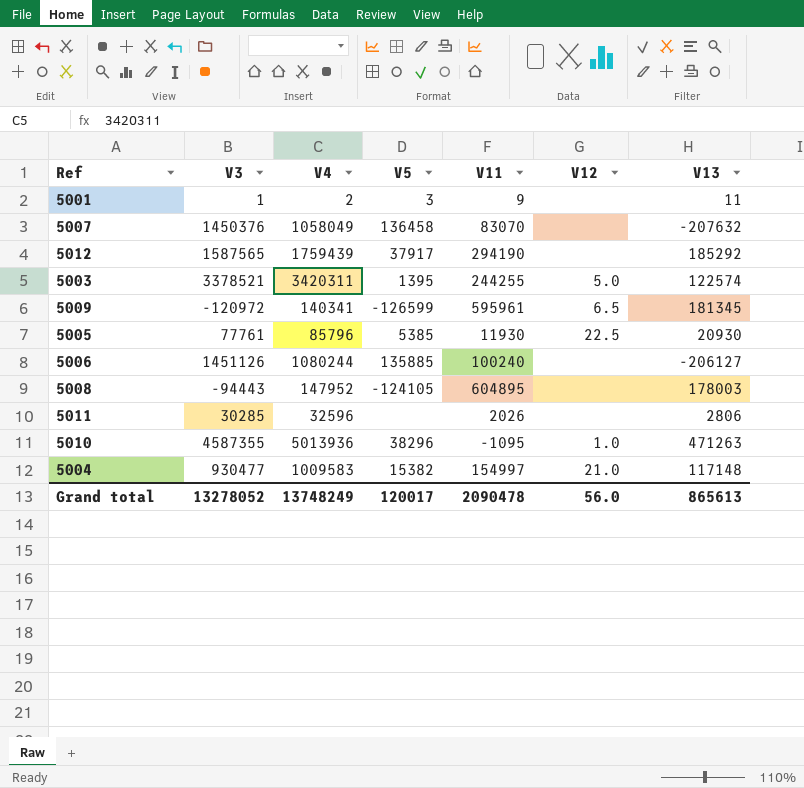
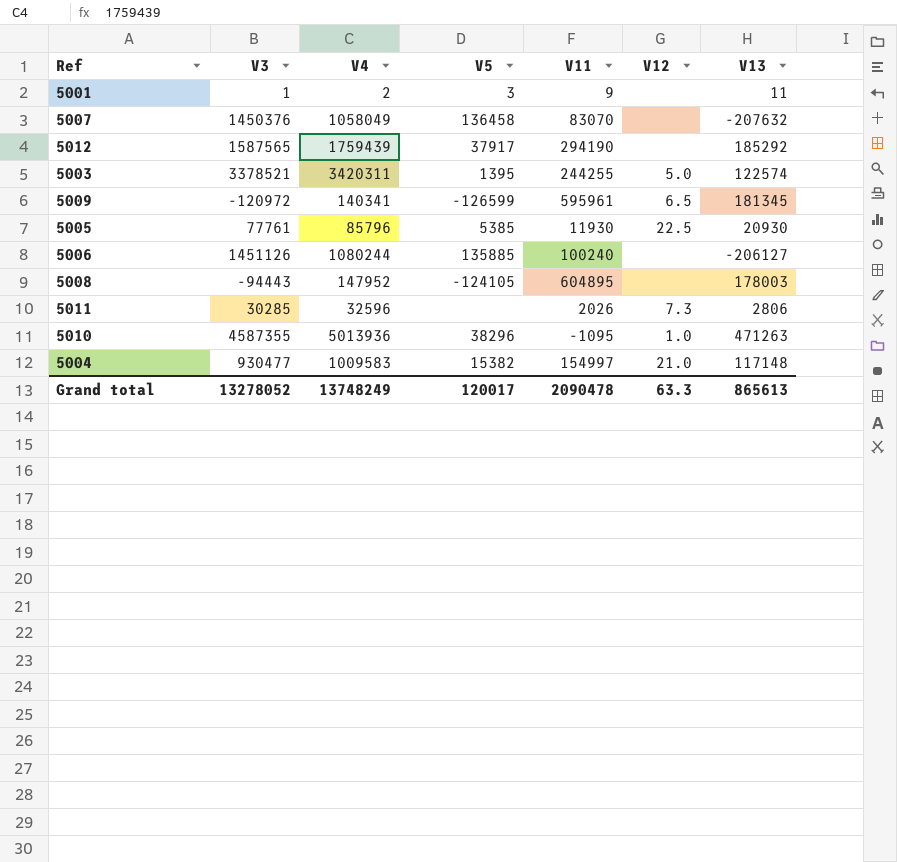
5011 | V12: none -> 7.3
Grand total | V12: 56.0 -> 63.3

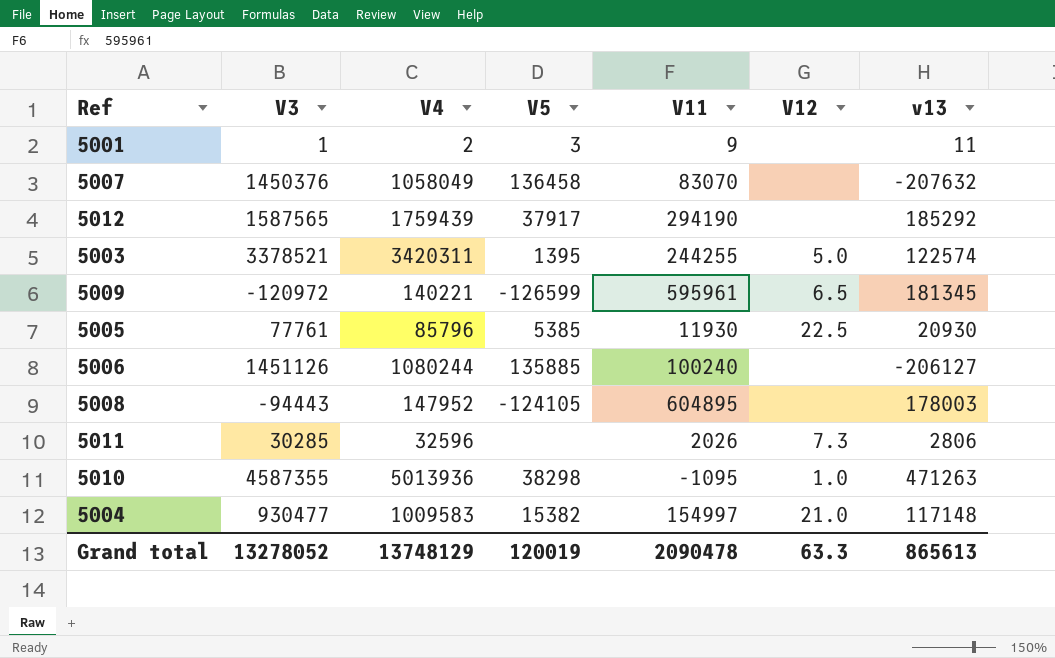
column name: V13 -> v13
5009 | V4: 140341 -> 140221
5010 | V5: 38296 -> 38298
Grand total | V4: 13748249 -> 13748129
Grand total | V5: 120017 -> 120019

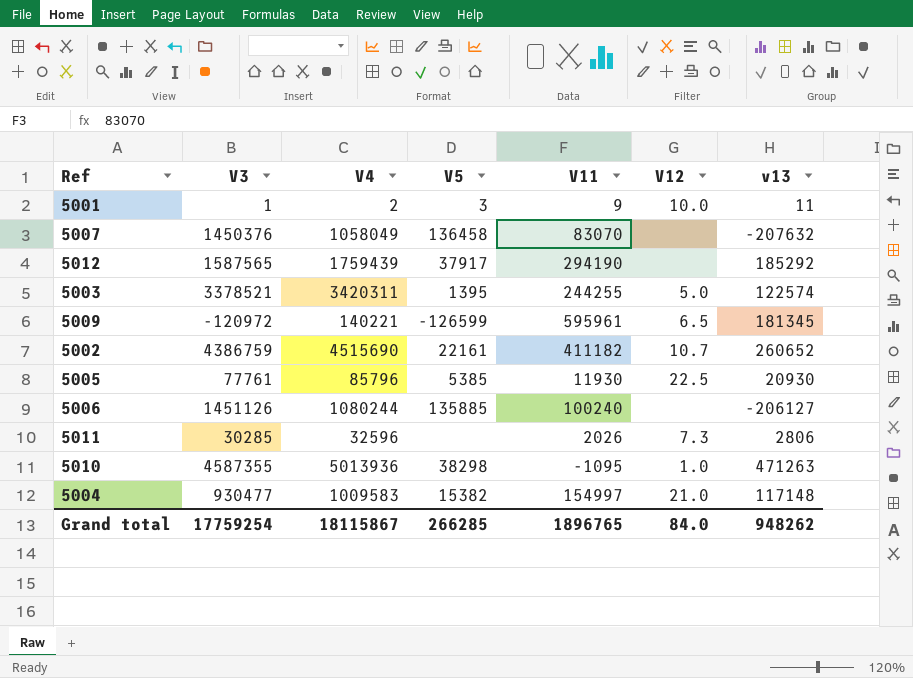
row 5008: -94443 | 147952 | -124105 | 604895 | none | 178003 -> none
5001 | V12: none -> 10.0
row 5002: none -> 4386759 | 4515690 | 22161 | 411182 | 10.7 | 260652
Grand total | V3: 13278052 -> 17759254
Grand total | V4: 13748129 -> 18115867
Grand total | V5: 120019 -> 266285
Grand total | V11: 2090478 -> 1896765
Grand total | V12: 63.3 -> 84.0
Grand total | v13: 865613 -> 948262

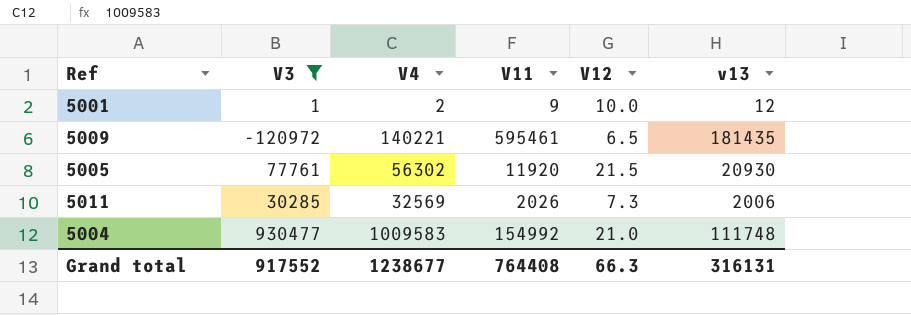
filter: none -> V3 <= 930477
column V5 | position: 4 -> none
5001 | v13: 11 -> 12
5009 | V11: 595961 -> 595461
5009 | v13: 181345 -> 181435
5005 | V4: 85796 -> 56302
5005 | V11: 11930 -> 11920
5005 | V12: 22.5 -> 21.5
5011 | V4: 32596 -> 32569
5011 | v13: 2806 -> 2006
5004 | V11: 154997 -> 154992
5004 | v13: 117148 -> 111748
Grand total | V3: 17759254 -> 917552
Grand total | V4: 18115867 -> 1238677
Grand total | V11: 1896765 -> 764408
Grand total | V12: 84.0 -> 66.3
Grand total | v13: 948262 -> 316131

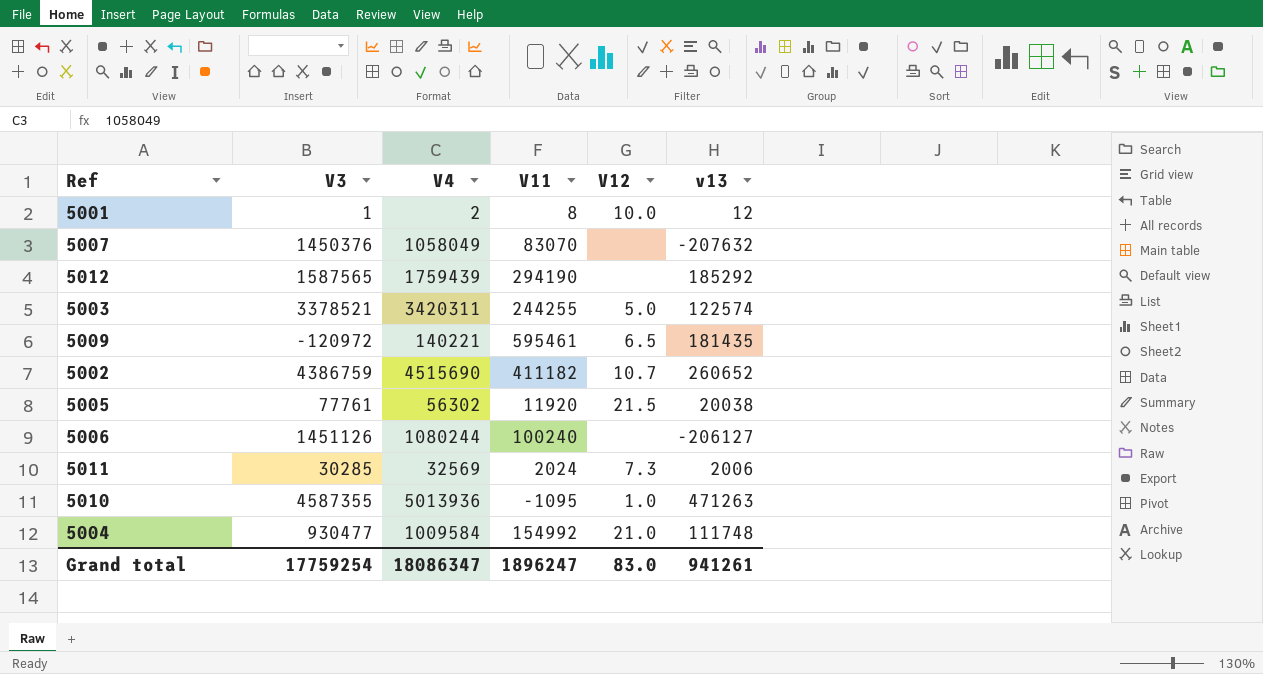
filter: V3 <= 930477 -> none
5001 | V11: 9 -> 8
5005 | v13: 20930 -> 20038
5011 | V11: 2026 -> 2024
5004 | V4: 1009583 -> 1009584
Grand total | V3: 917552 -> 17759254
Grand total | V4: 1238677 -> 18086347
Grand total | V11: 764408 -> 1896247
Grand total | V12: 66.3 -> 83.0
Grand total | v13: 316131 -> 941261

